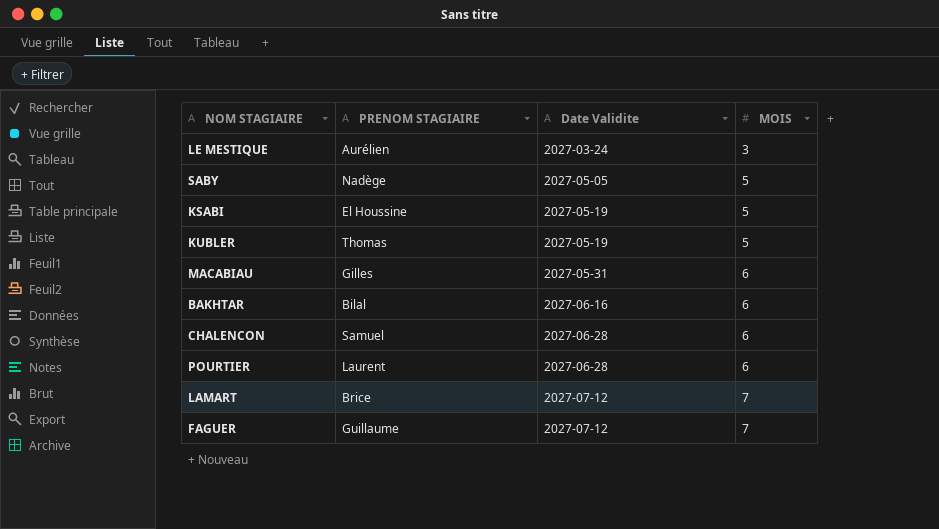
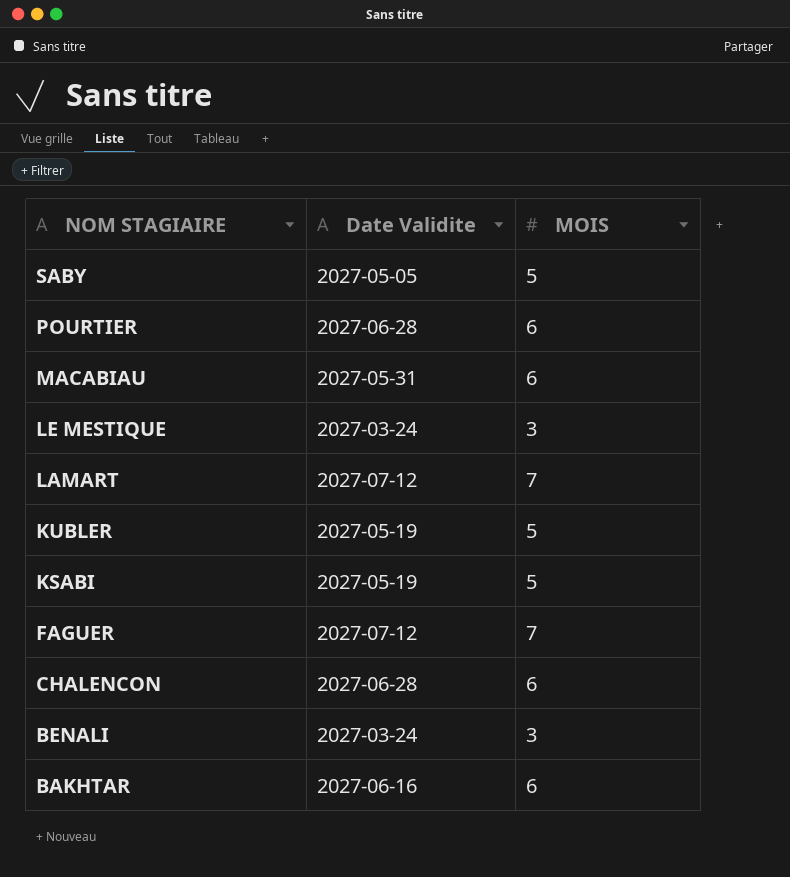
row order: Date Validite ascending -> NOM STAGIAIRE descending
column PRENOM STAGIAIRE | position: 2 -> none
row BENALI: none -> 2027-03-24 | 3

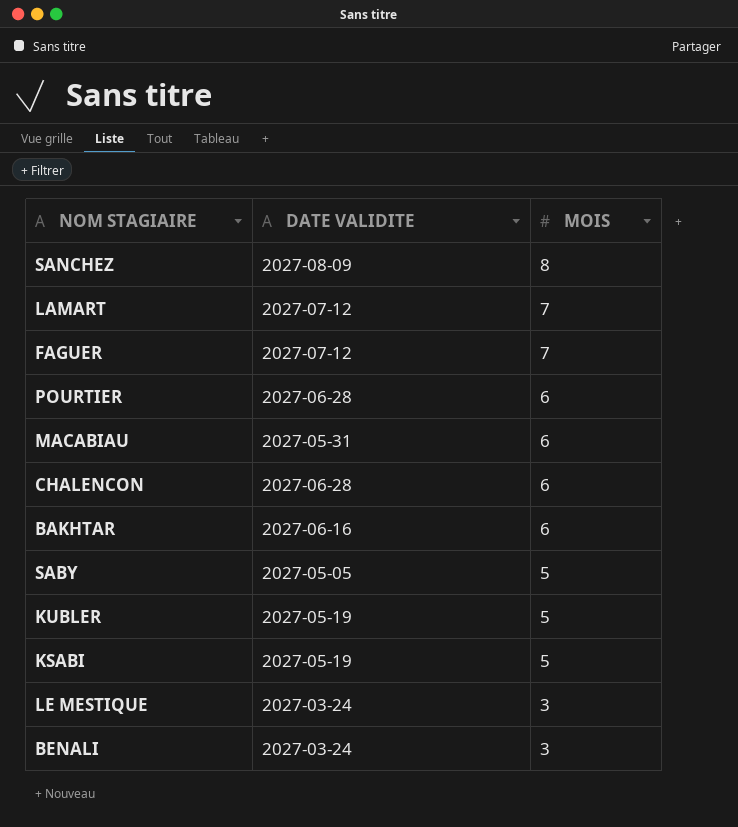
row order: NOM STAGIAIRE descending -> MOIS descending
column name: Date Validite -> DATE VALIDITE
row SANCHEZ: none -> 2027-08-09 | 8

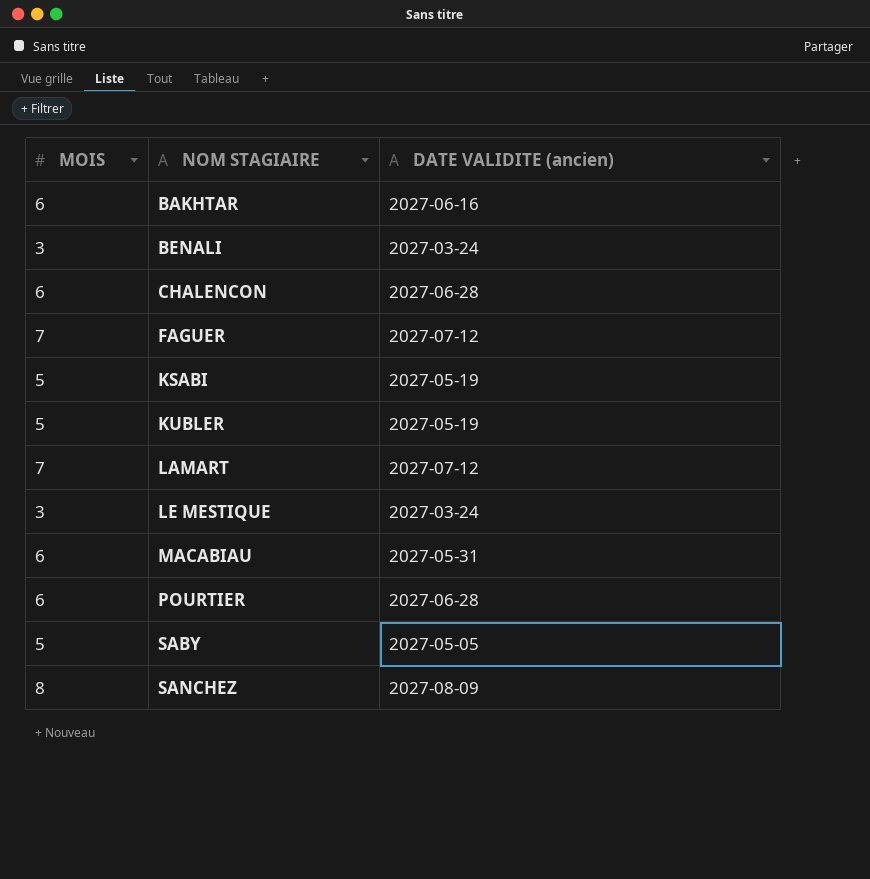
row order: MOIS descending -> NOM STAGIAIRE ascending
column MOIS | position: 3 -> 1
column name: DATE VALIDITE -> DATE VALIDITE (ancien)

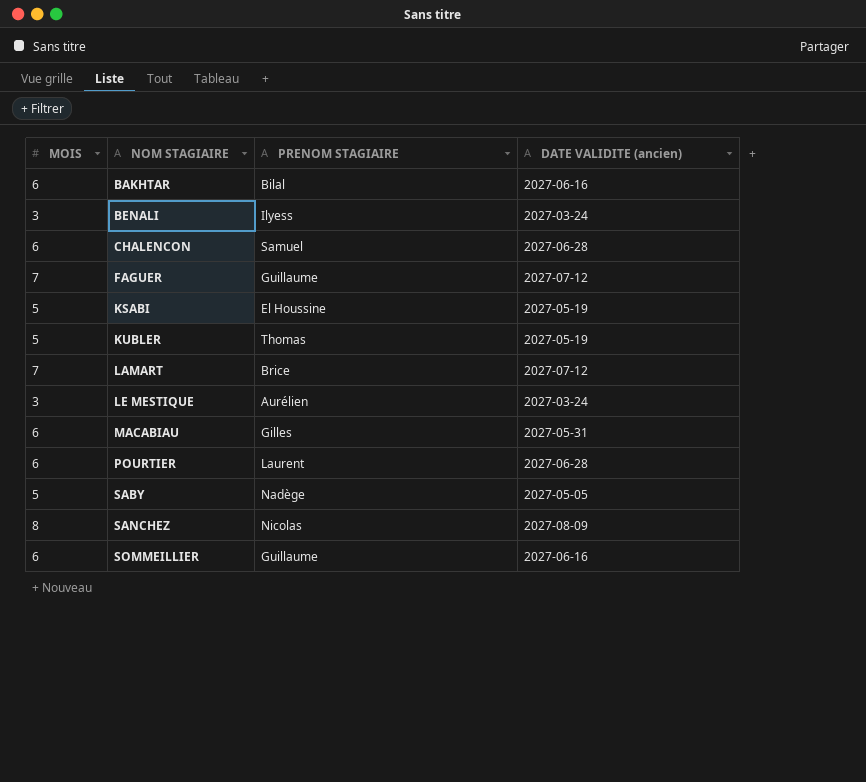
column PRENOM STAGIAIRE | position: none -> 3
row SOMMEILLIER: none -> 6 | Guillaume | 2027-06-16

